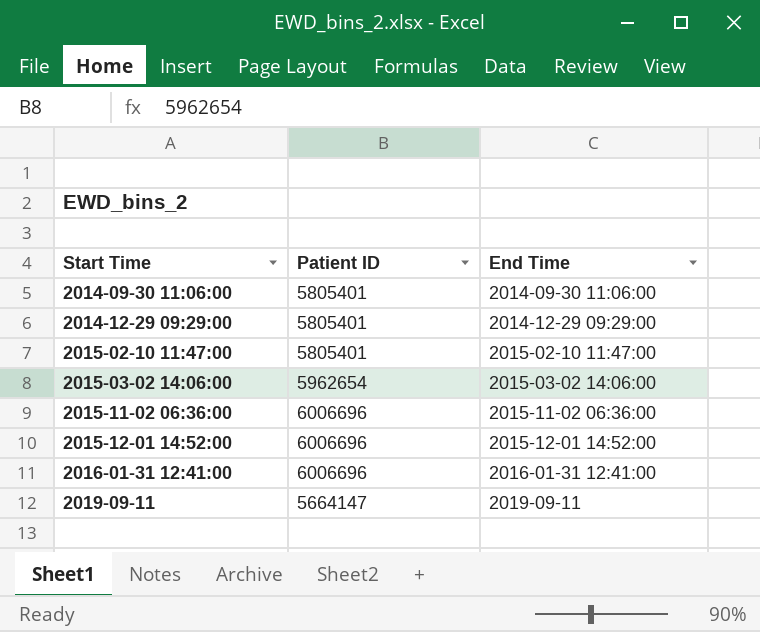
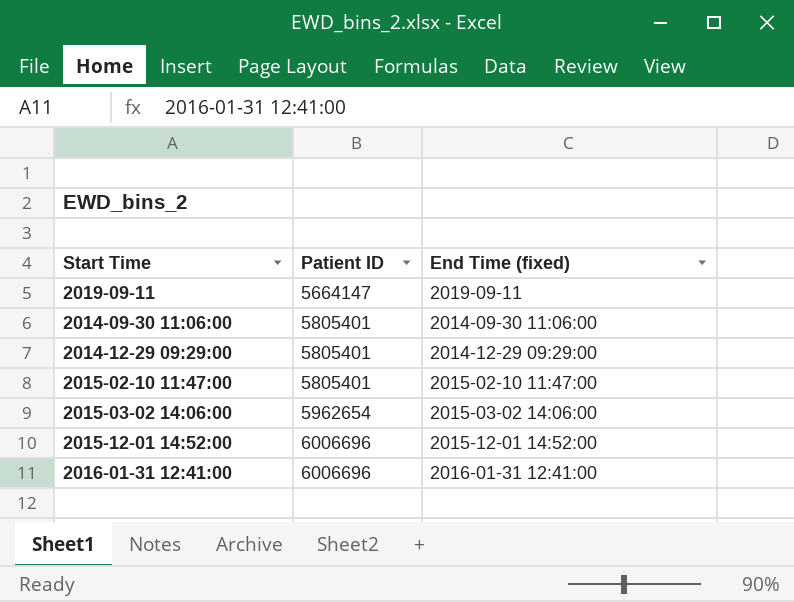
row order: Start Time ascending -> Patient ID ascending
column name: End Time -> End Time (fixed)
row 2015-11-02 06:36:00: 6006696 | 2015-11-02 06:36:00 -> none

